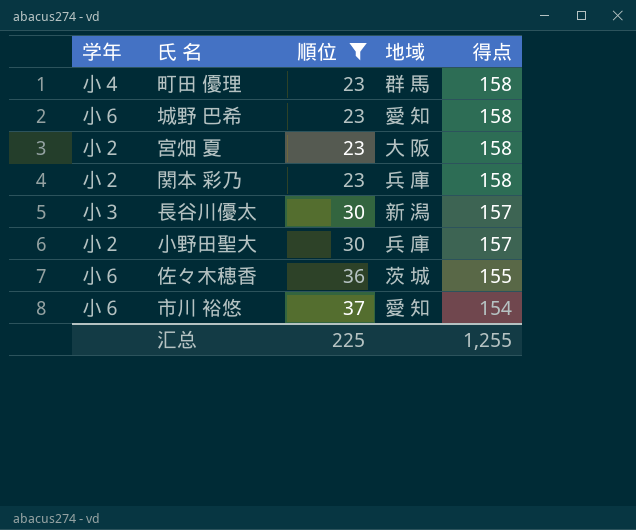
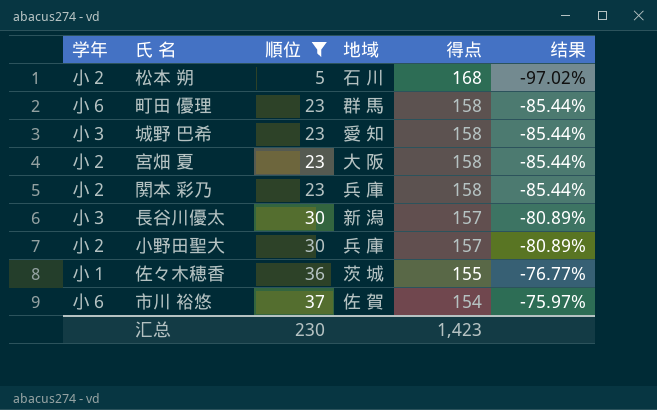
column 结果 | formula: none -> ([順位] - [得点]) / [得点]
row 松本 朔: none -> 小２ | 5 | 石 川 | 168 | -97.02%
町田 優理 | 学年: 小４ -> 小６
城野 巴希 | 学年: 小６ -> 小３
佐々木穂香 | 学年: 小６ -> 小１
市川 裕悠 | 地域: 愛 知 -> 佐 賀
汇总 | 順位: 225 -> 230
汇总 | 得点: 1,255 -> 1,423

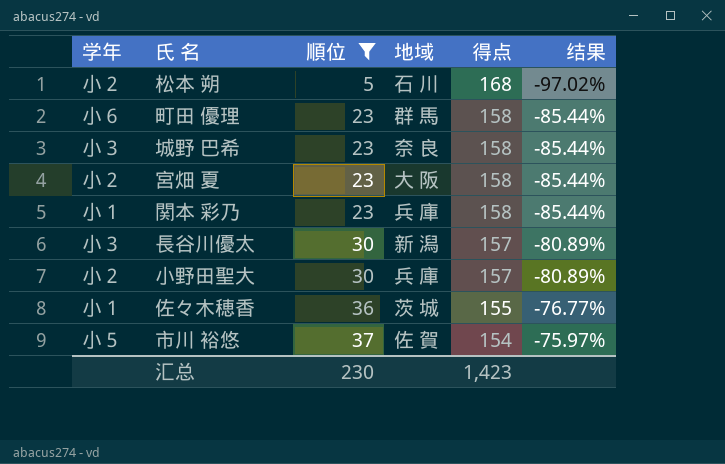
城野 巴希 | 地域: 愛 知 -> 奈 良
関本 彩乃 | 学年: 小２ -> 小１
市川 裕悠 | 学年: 小６ -> 小５

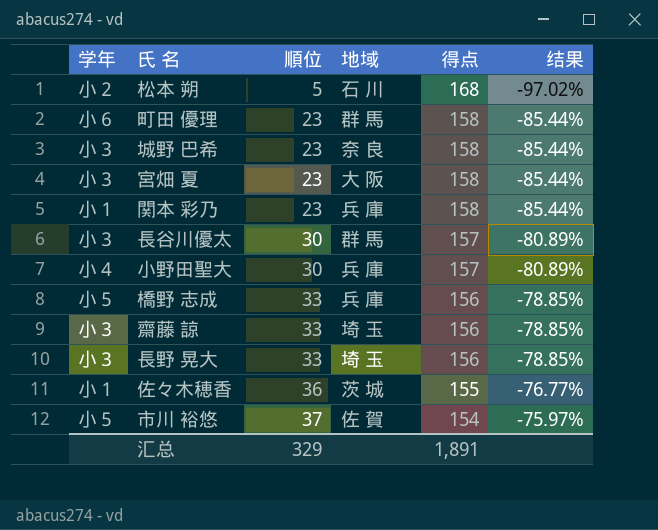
filter: 順位 != 33 -> none
宮畑 夏 | 学年: 小２ -> 小３
長谷川優太 | 地域: 新 潟 -> 群 馬
小野田聖大 | 学年: 小２ -> 小４
汇总 | 順位: 230 -> 329
汇总 | 得点: 1,423 -> 1,891

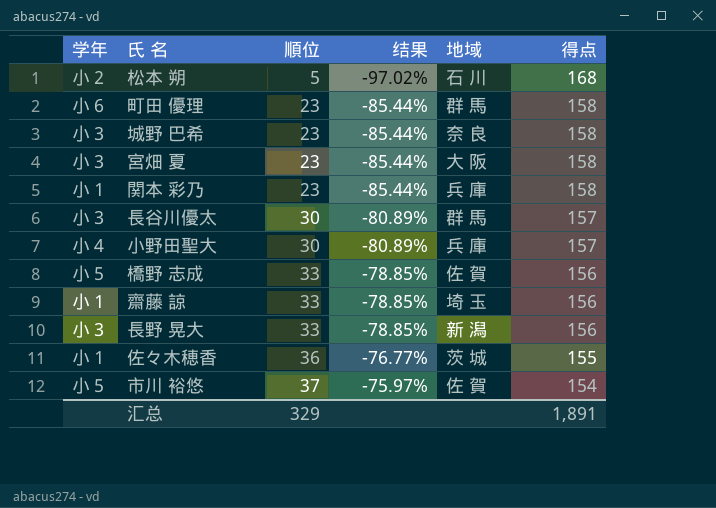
column 结果 | position: 6 -> 4
橋野 志成 | 地域: 兵 庫 -> 佐 賀
齋藤 諒 | 学年: 小３ -> 小１
長野 晃大 | 地域: 埼 玉 -> 新 潟

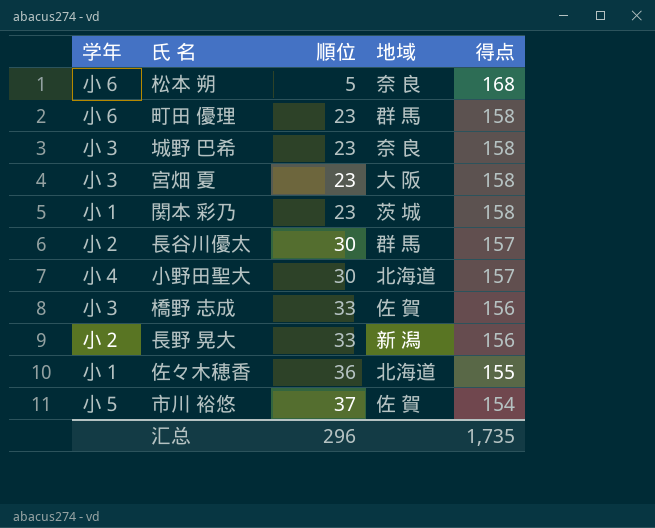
column 结果 | formula: ([順位] - [得点]) / [得点] -> none
row 齋藤 諒: 小１ | 33 | -78.85% | 埼 玉 | 156 -> none
松本 朔 | 学年: 小２ -> 小６
松本 朔 | 地域: 石 川 -> 奈 良
関本 彩乃 | 地域: 兵 庫 -> 茨 城
長谷川優太 | 学年: 小３ -> 小２
小野田聖大 | 地域: 兵 庫 -> 北海道
橋野 志成 | 学年: 小５ -> 小３
長野 晃大 | 学年: 小３ -> 小２
佐々木穂香 | 地域: 茨 城 -> 北海道
汇总 | 順位: 329 -> 296
汇总 | 得点: 1,891 -> 1,735

